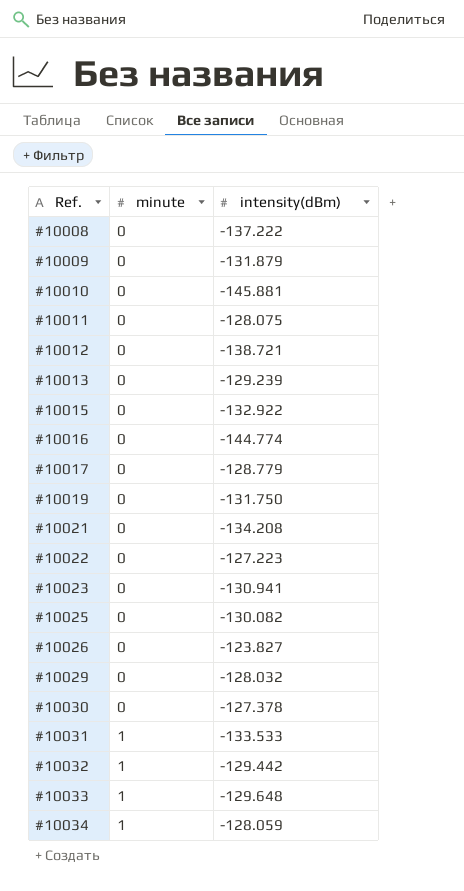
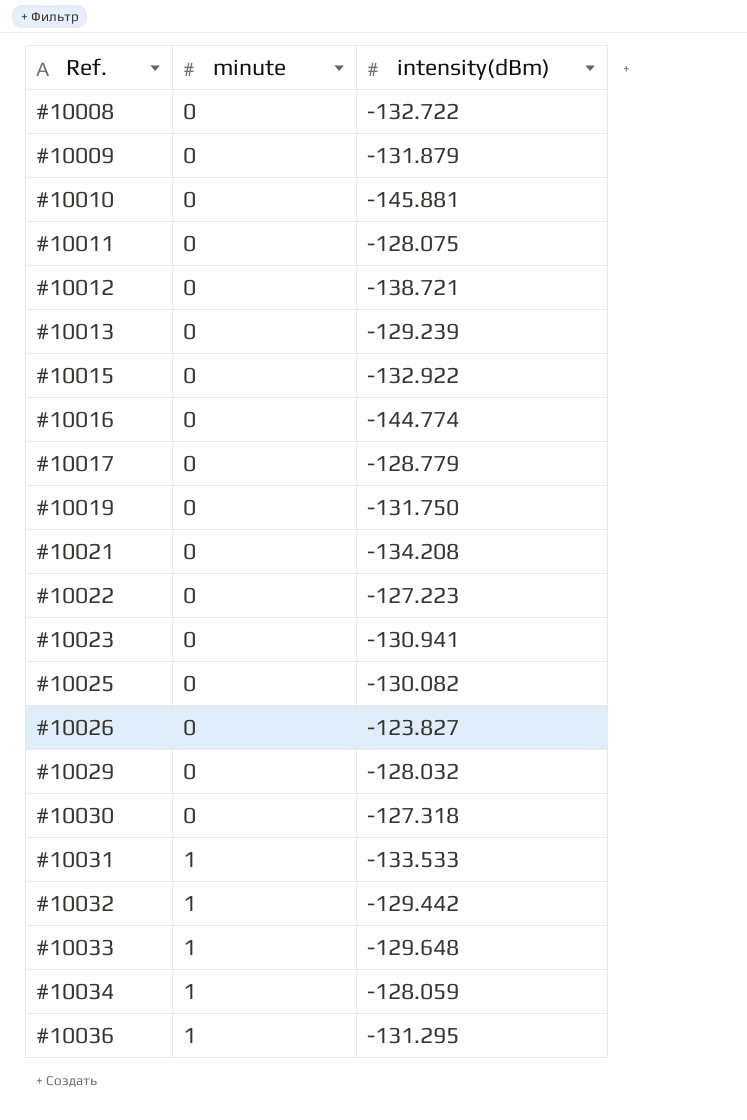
#10008 | intensity(dBm): -137.222 -> -132.722
#10030 | intensity(dBm): -127.378 -> -127.318
row #10036: none -> 1 | -131.295

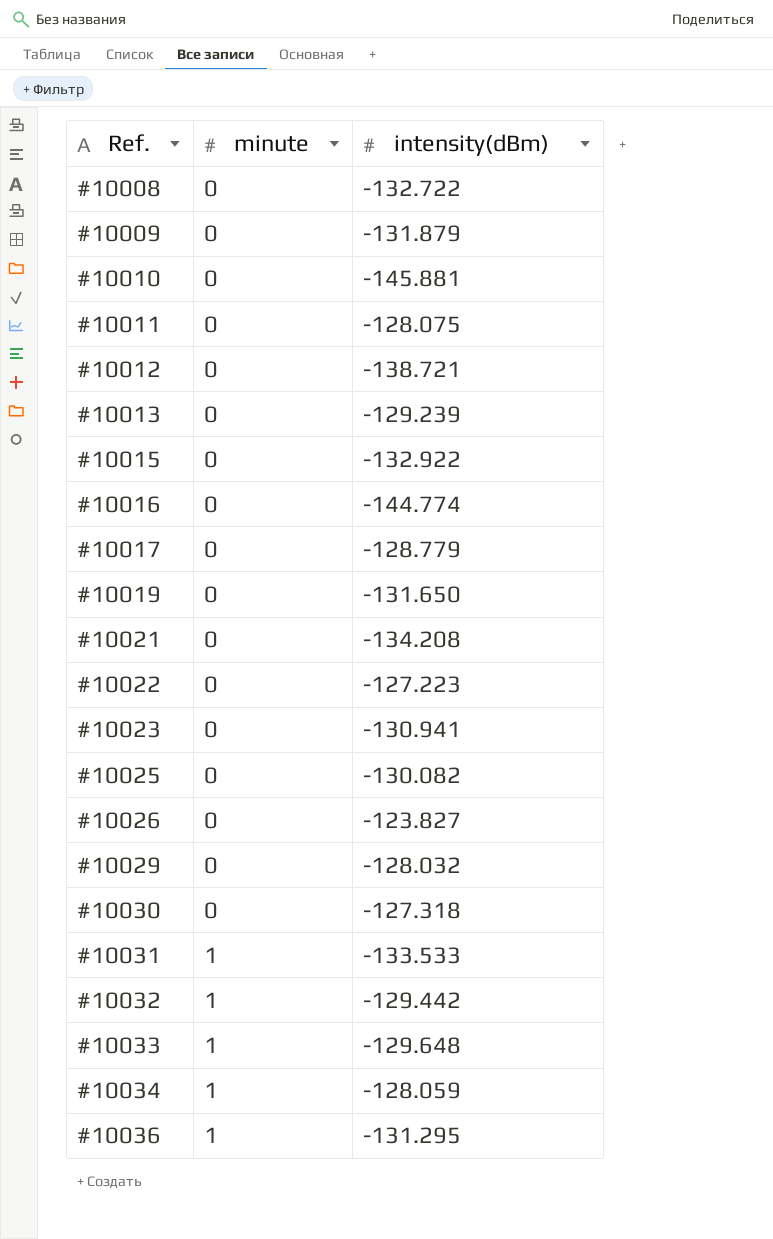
#10019 | intensity(dBm): -131.750 -> -131.650

